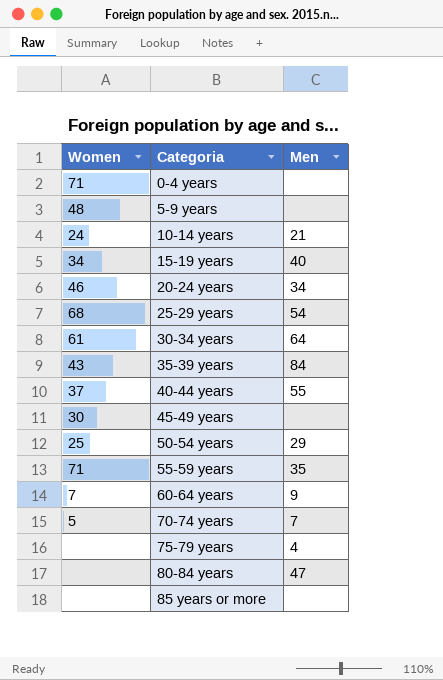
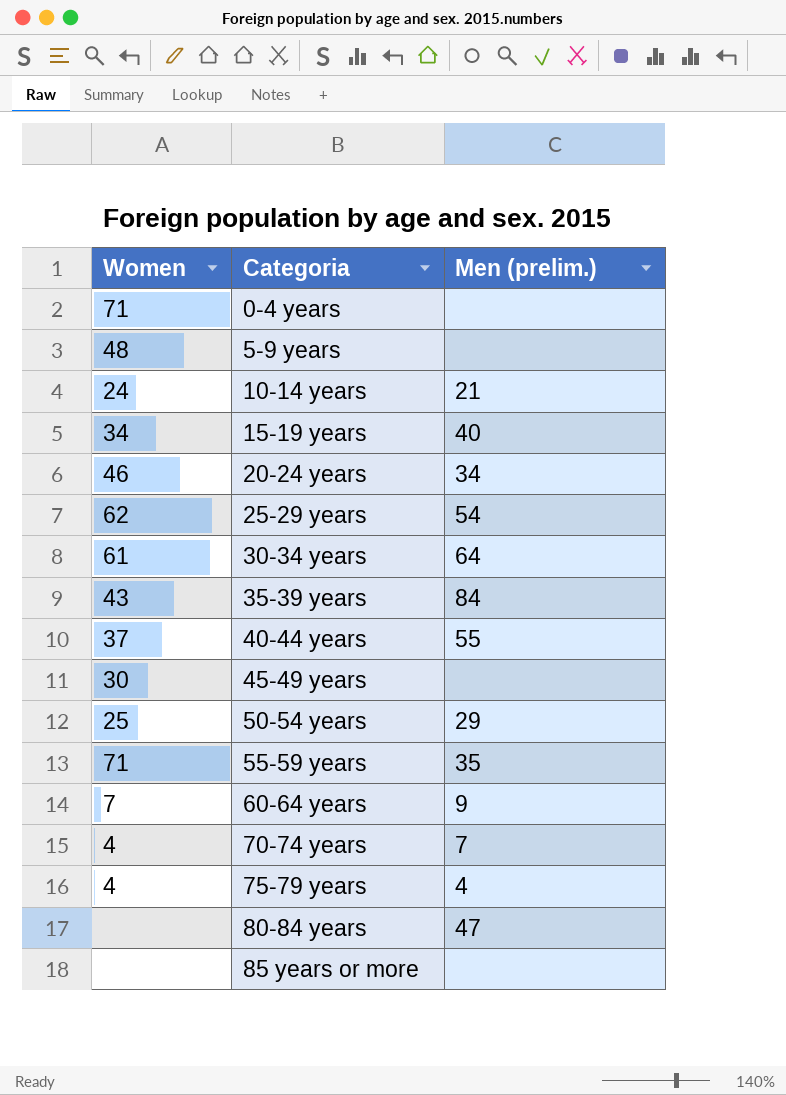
column name: Men -> Men (prelim.)
25-29 years | Women: 68 -> 62
70-74 years | Women: 5 -> 4
75-79 years | Women: none -> 4

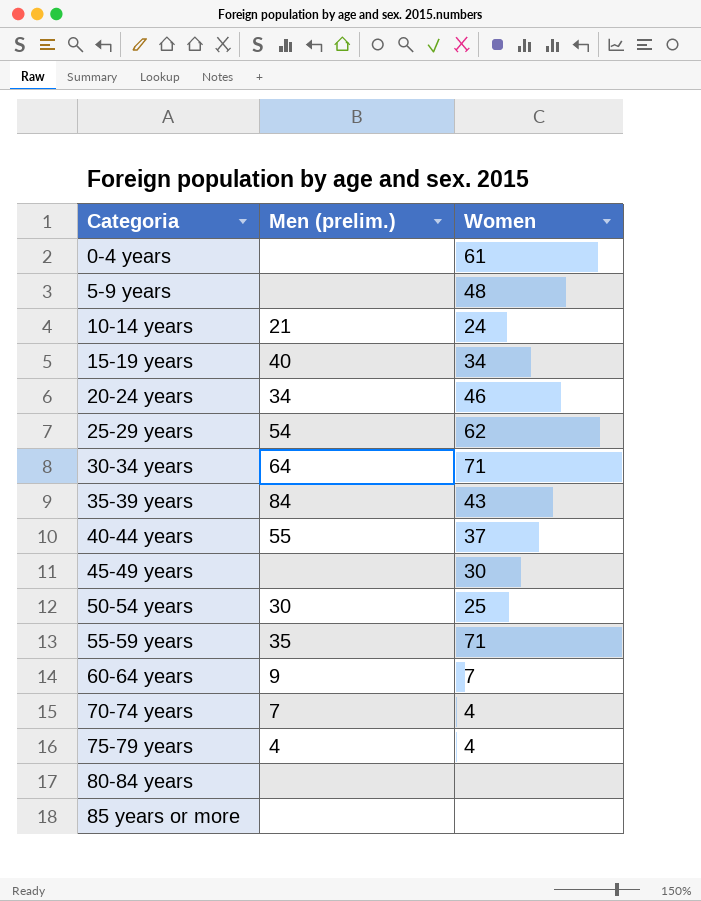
column Women | position: 1 -> 3
0-4 years | Women: 71 -> 61
30-34 years | Women: 61 -> 71
50-54 years | Men (prelim.): 29 -> 30
80-84 years | Men (prelim.): 47 -> none

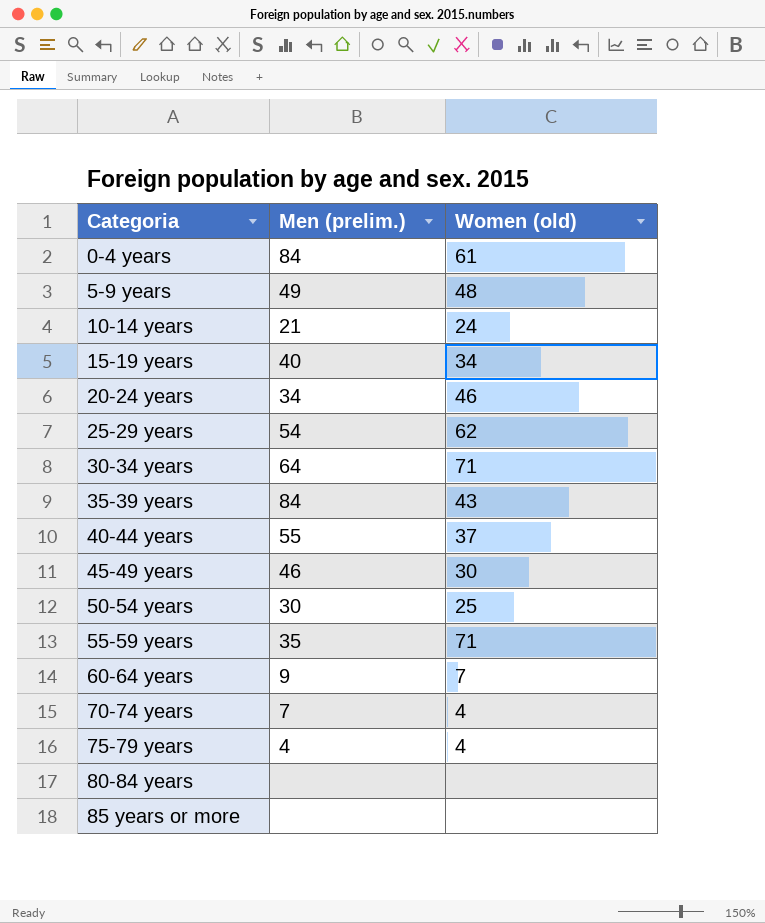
column name: Women -> Women (old)
0-4 years | Men (prelim.): none -> 84
5-9 years | Men (prelim.): none -> 49
45-49 years | Men (prelim.): none -> 46

